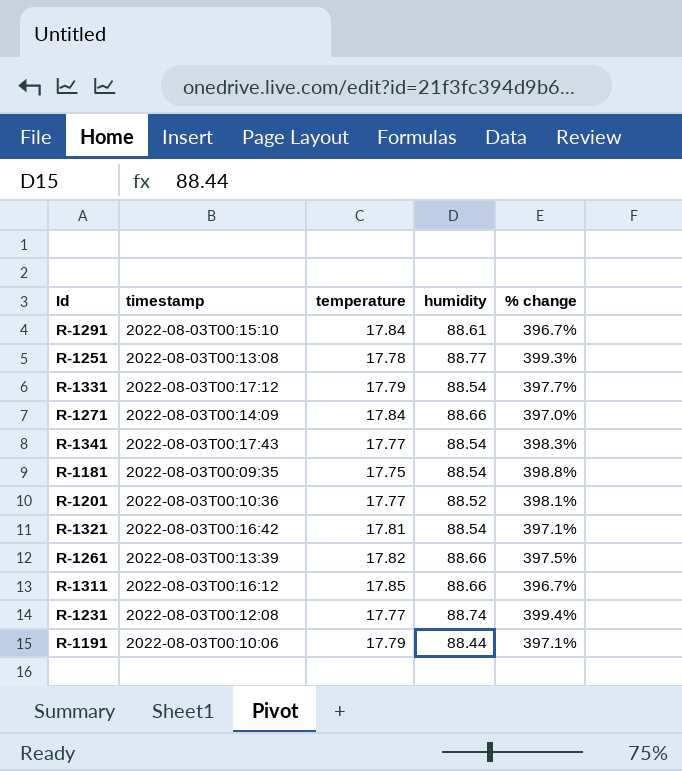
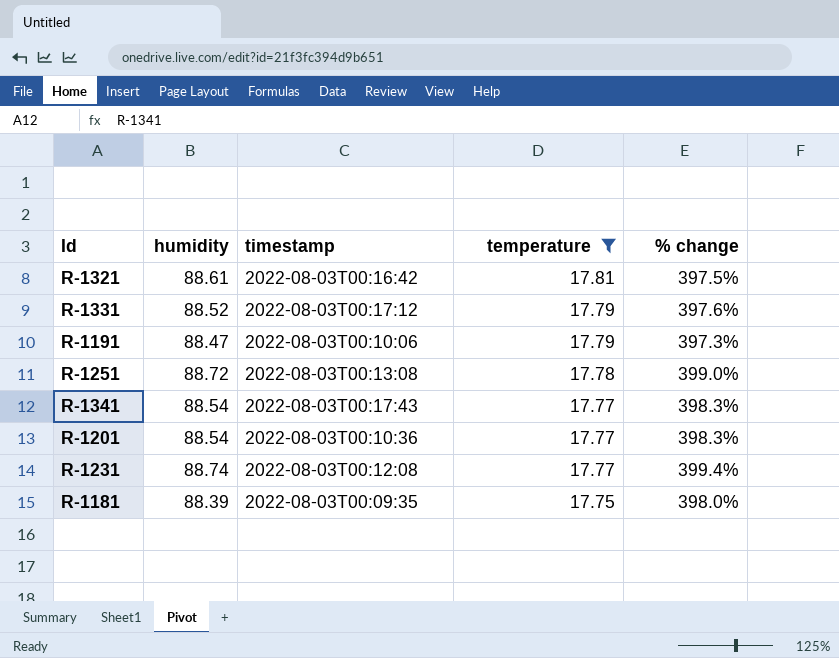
filter: none -> temperature <= 17.81
row order: none -> temperature descending
column humidity | position: 4 -> 2
R-1321 | humidity: 88.54 -> 88.61
R-1321 | % change: 397.1% -> 397.5%
R-1331 | humidity: 88.54 -> 88.52
R-1331 | % change: 397.7% -> 397.6%
R-1191 | humidity: 88.44 -> 88.47
R-1191 | % change: 397.1% -> 397.3%
R-1251 | humidity: 88.77 -> 88.72
R-1251 | % change: 399.3% -> 399.0%
R-1201 | humidity: 88.52 -> 88.54
R-1201 | % change: 398.1% -> 398.3%
R-1181 | humidity: 88.54 -> 88.39
R-1181 | % change: 398.8% -> 398.0%

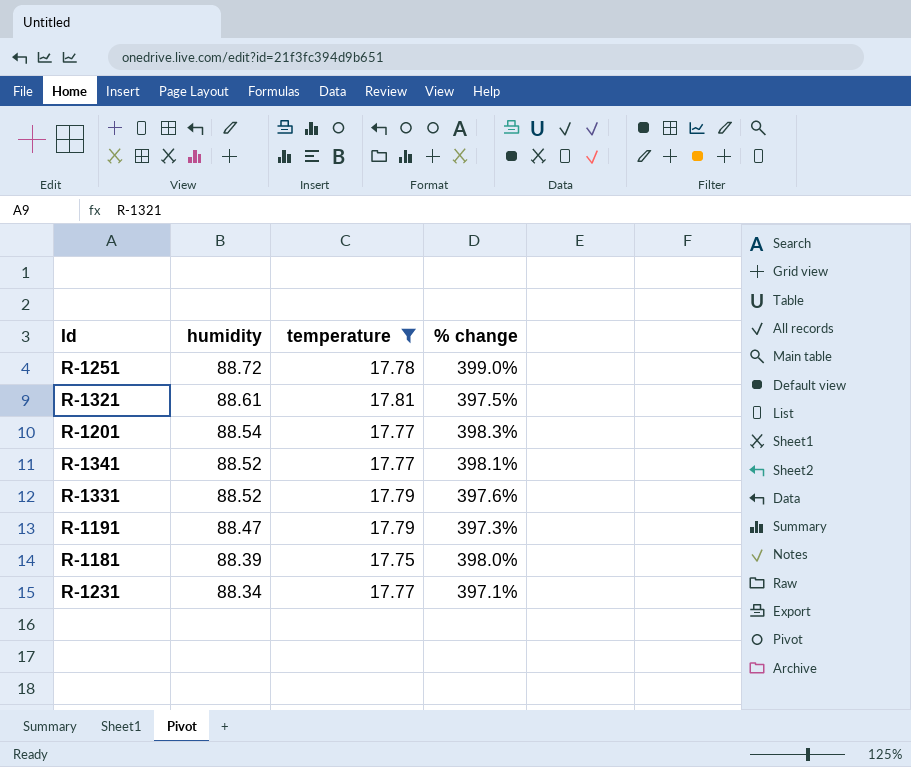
row order: temperature descending -> humidity descending
column timestamp | position: 3 -> none
R-1341 | humidity: 88.54 -> 88.52
R-1341 | % change: 398.3% -> 398.1%
R-1231 | humidity: 88.74 -> 88.34
R-1231 | % change: 399.4% -> 397.1%

